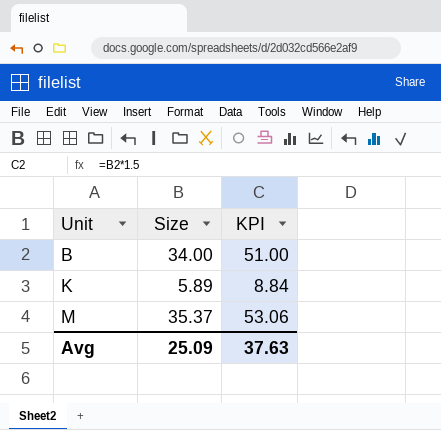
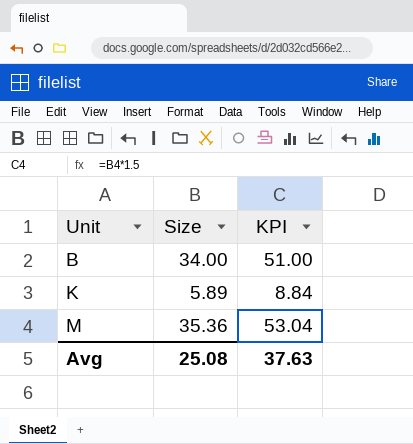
M | Size: 35.37 -> 35.36
M | KPI: 53.06 -> 53.04
Avg | Size: 25.09 -> 25.08

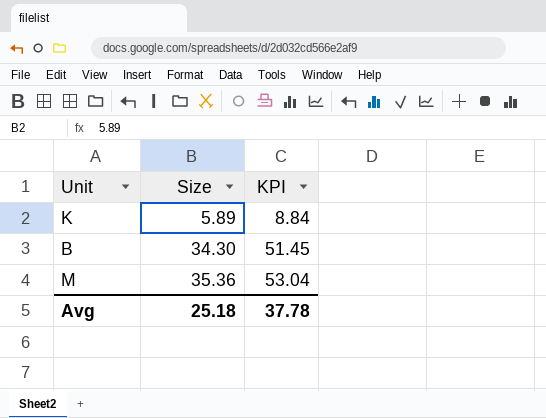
row order: Unit ascending -> Size ascending
B | Size: 34.00 -> 34.30
B | KPI: 51.00 -> 51.45
Avg | Size: 25.08 -> 25.18
Avg | KPI: 37.63 -> 37.78

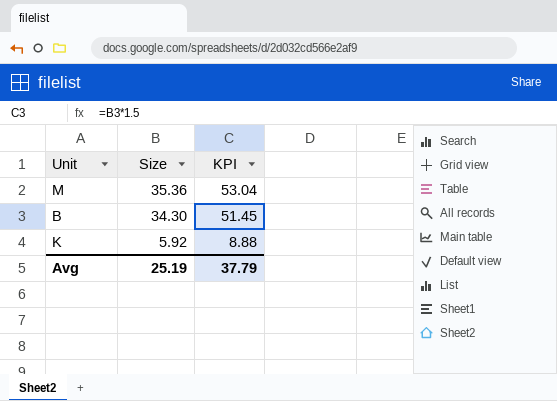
row order: Size ascending -> Size descending
K | Size: 5.89 -> 5.92
K | KPI: 8.84 -> 8.88
Avg | Size: 25.18 -> 25.19
Avg | KPI: 37.78 -> 37.79

